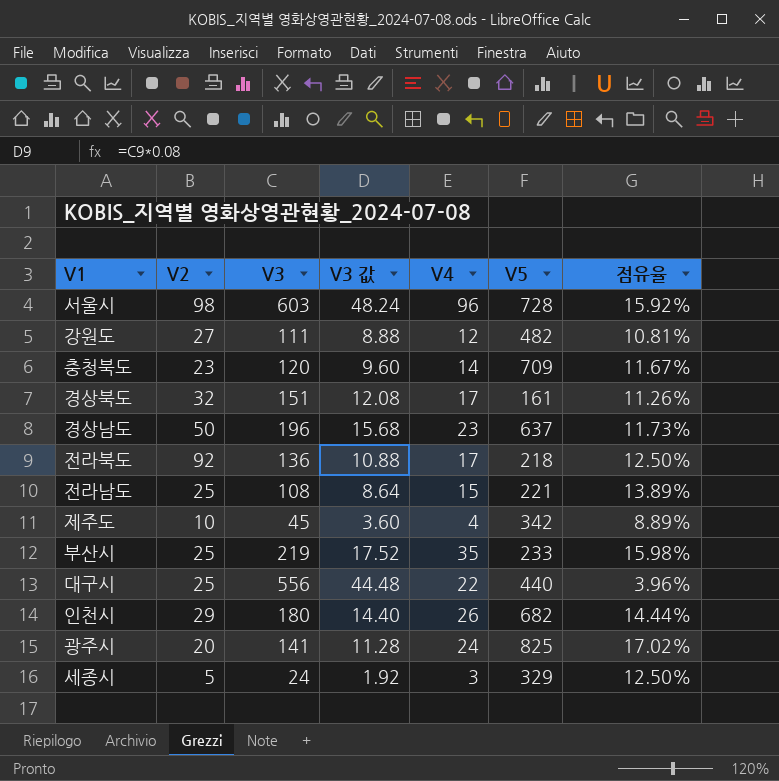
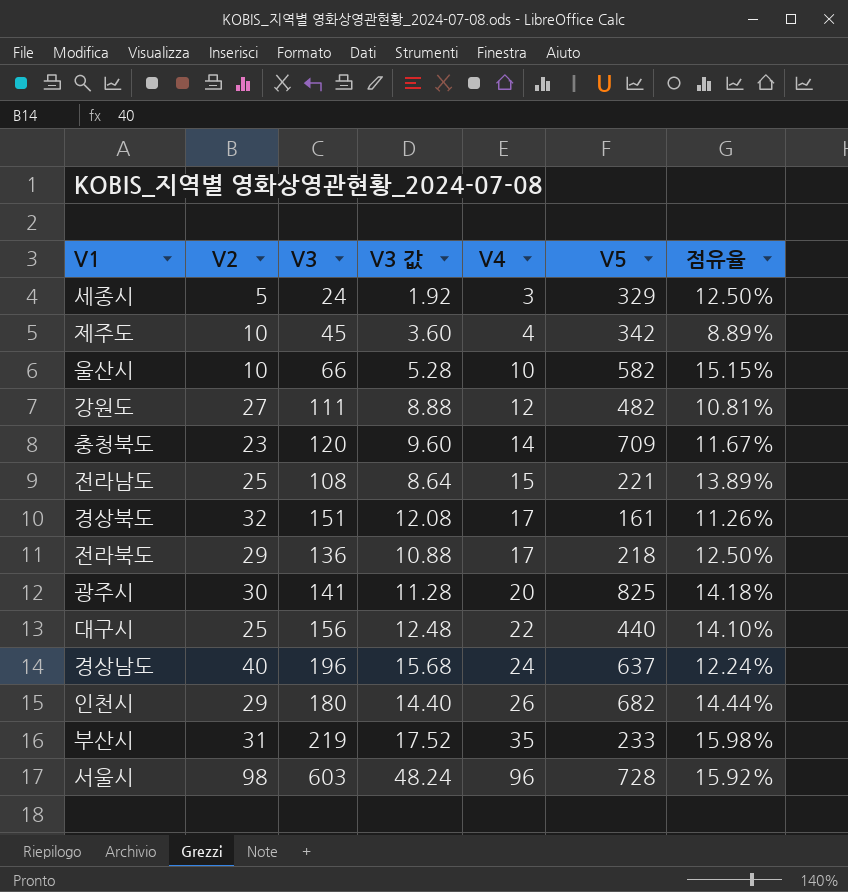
row order: none -> V4 ascending
row 울산시: none -> 10 | 66 | 5.28 | 10 | 582 | 15.15%
전라북도 | V2: 92 -> 29
광주시 | V2: 20 -> 30
광주시 | V4: 24 -> 20
광주시 | 점유율: 17.02% -> 14.18%
대구시 | V3: 556 -> 156
대구시 | V3 값: 44.48 -> 12.48
대구시 | 점유율: 3.96% -> 14.10%
경상남도 | V2: 50 -> 40
경상남도 | V4: 23 -> 24
경상남도 | 점유율: 11.73% -> 12.24%
부산시 | V2: 25 -> 31

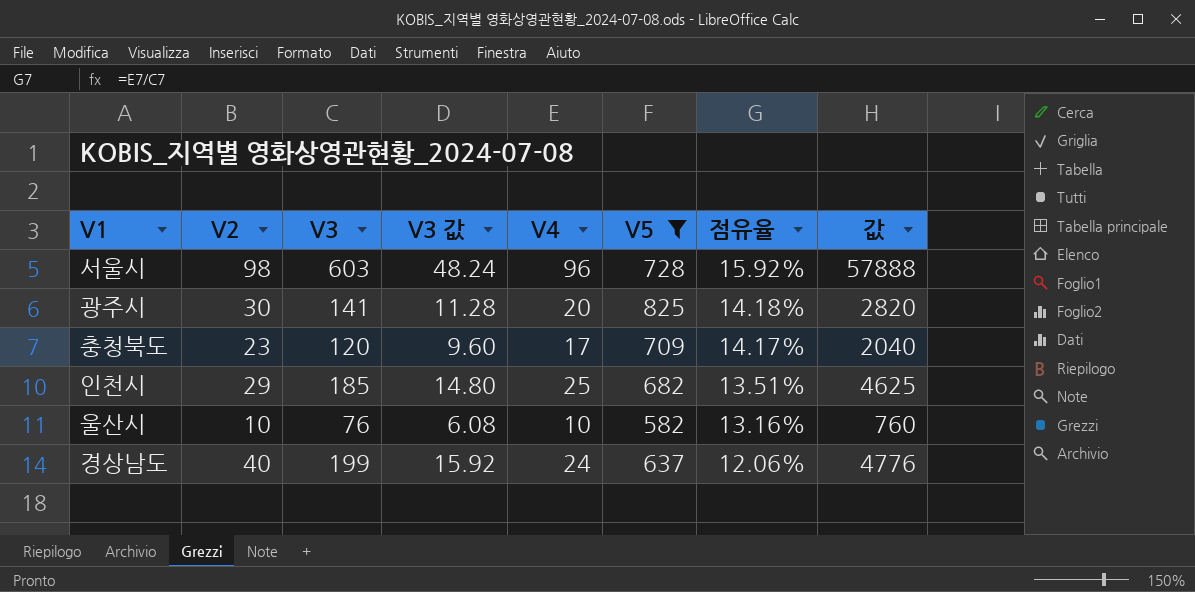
filter: none -> V5 >= 582
row order: V4 ascending -> 점유율 descending
column 값 | formula: none -> [V3] * [V4]
충청북도 | V4: 14 -> 17
충청북도 | 점유율: 11.67% -> 14.17%
인천시 | V3: 180 -> 185
인천시 | V3 값: 14.40 -> 14.80
인천시 | V4: 26 -> 25
인천시 | 점유율: 14.44% -> 13.51%
울산시 | V3: 66 -> 76
울산시 | V3 값: 5.28 -> 6.08
울산시 | 점유율: 15.15% -> 13.16%
경상남도 | V3: 196 -> 199
경상남도 | V3 값: 15.68 -> 15.92
경상남도 | 점유율: 12.24% -> 12.06%

